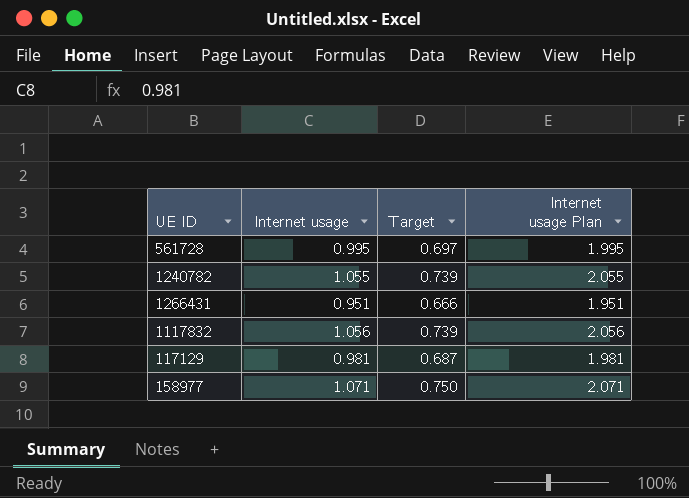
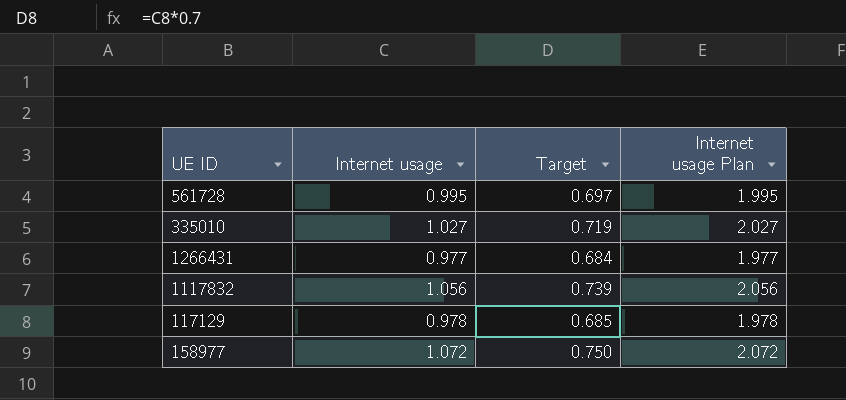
row 1240782: 1.055 | 0.739 | 2.055 -> none
row 335010: none -> 1.027 | 0.719 | 2.027
1266431 | Internet usage: 0.951 -> 0.977
1266431 | Target: 0.666 -> 0.684
1266431 | Internet usage Plan: 1.951 -> 1.977
117129 | Internet usage: 0.981 -> 0.978
117129 | Target: 0.687 -> 0.685
117129 | Internet usage Plan: 1.981 -> 1.978
158977 | Internet usage: 1.071 -> 1.072
158977 | Internet usage Plan: 2.071 -> 2.072

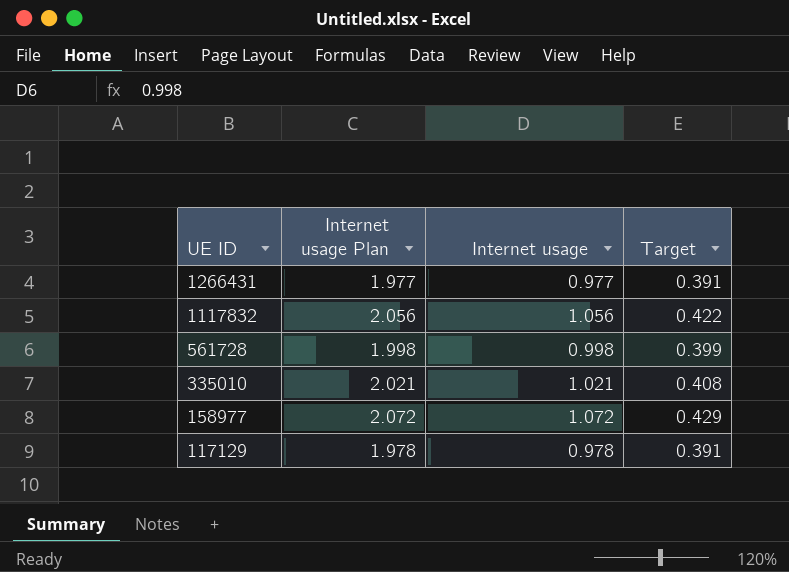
row order: none -> UE ID descending
column Internet usage Plan | position: 4 -> 2
column Target | formula: [Internet usage] * 0.7 -> [Internet usage] * 0.4
561728 | Internet usage Plan: 1.995 -> 1.998
561728 | Internet usage: 0.995 -> 0.998
335010 | Internet usage Plan: 2.027 -> 2.021
335010 | Internet usage: 1.027 -> 1.021

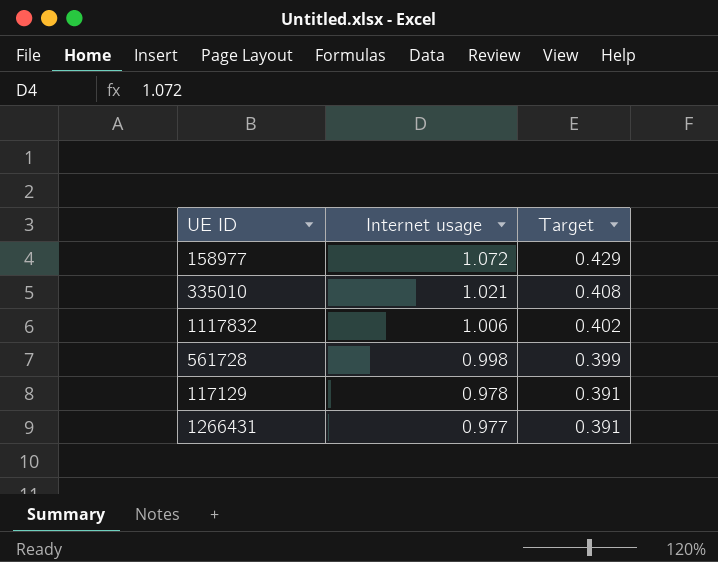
row order: UE ID descending -> Internet usage descending
column Internet usage Plan | formula: [Internet usage] + 1 -> none
1117832 | Internet usage: 1.056 -> 1.006
1117832 | Target: 0.422 -> 0.402

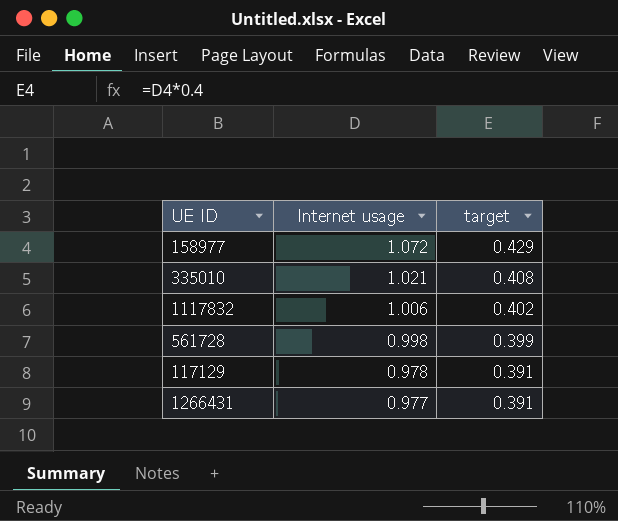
column name: Target -> target

